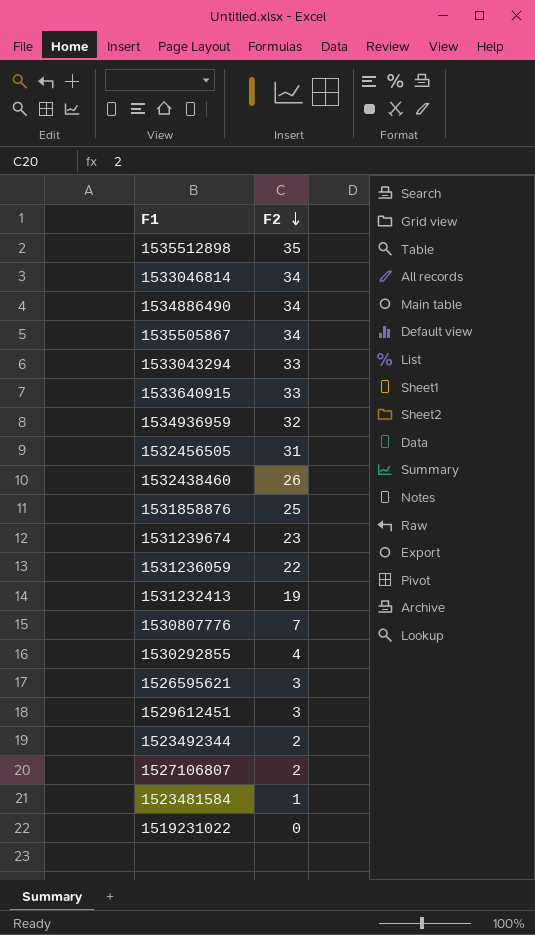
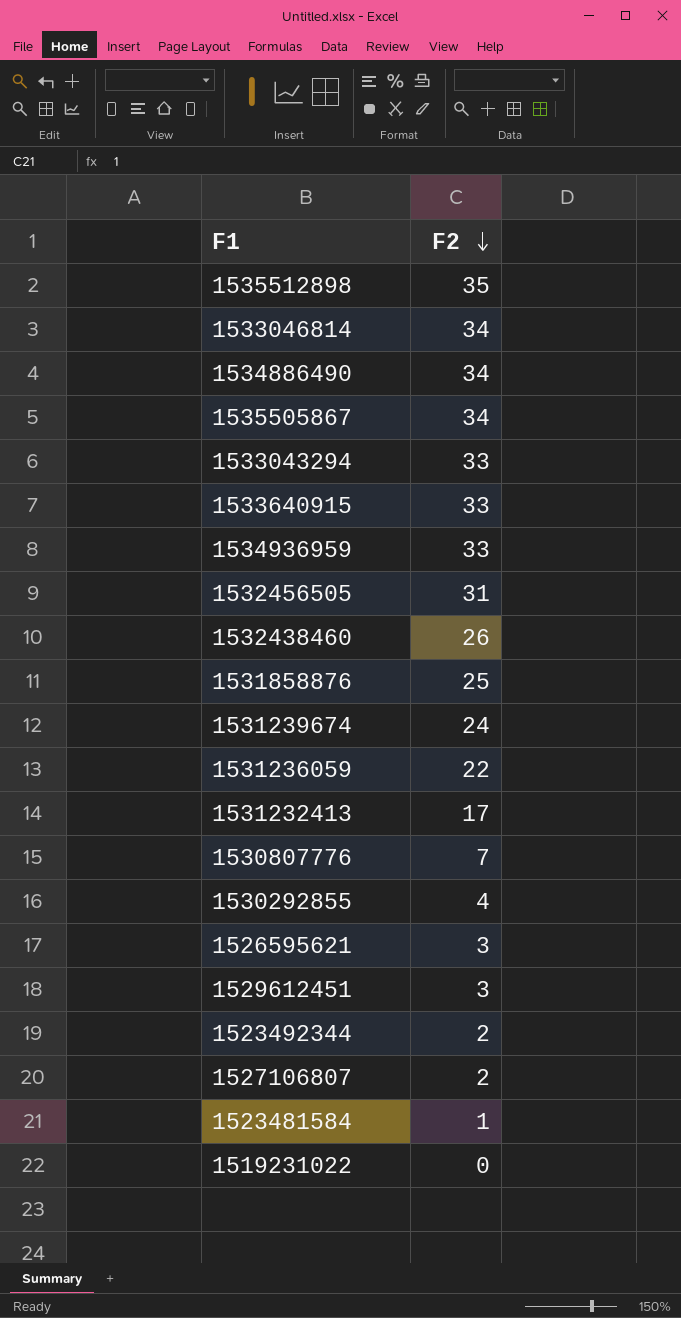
1534936959 | F2: 32 -> 33
1531239674 | F2: 23 -> 24
1531232413 | F2: 19 -> 17

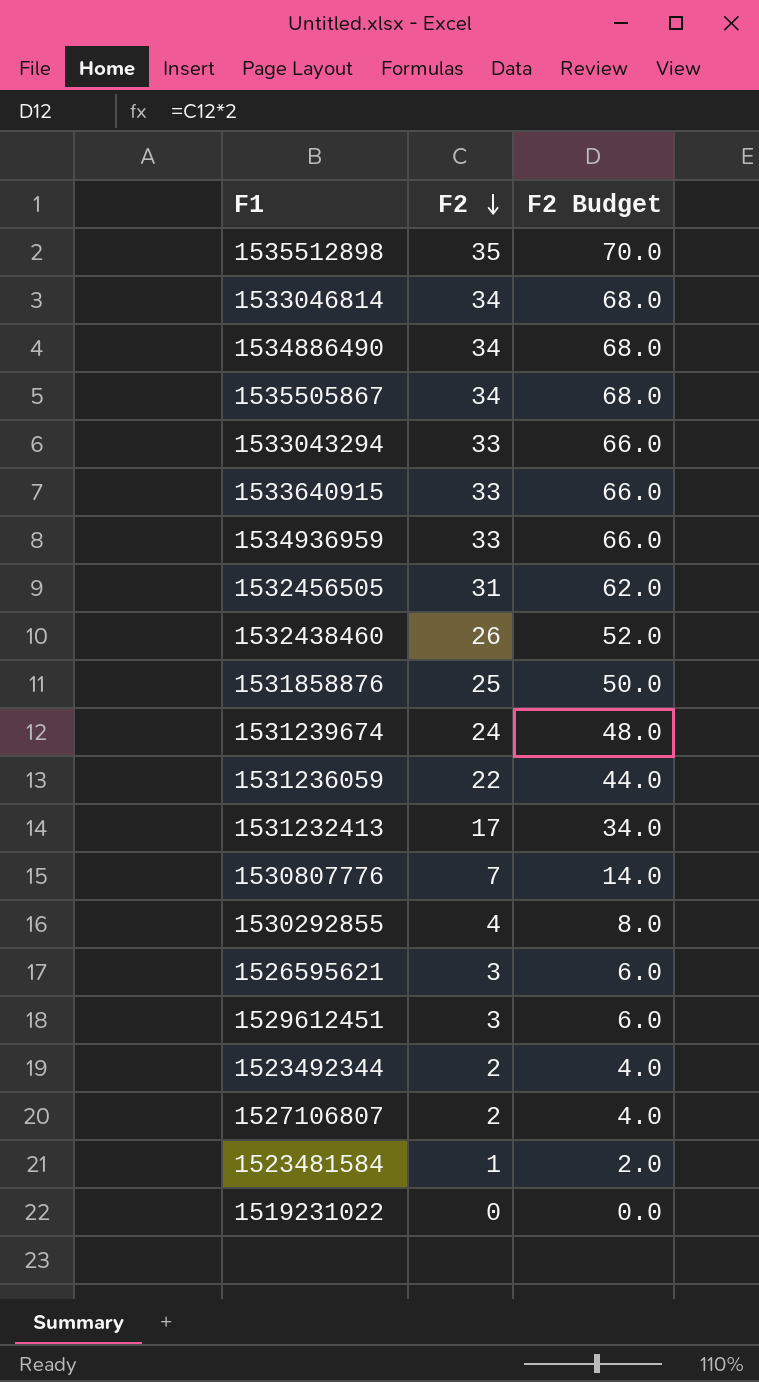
column F2 Budget | formula: none -> [F2] * 2

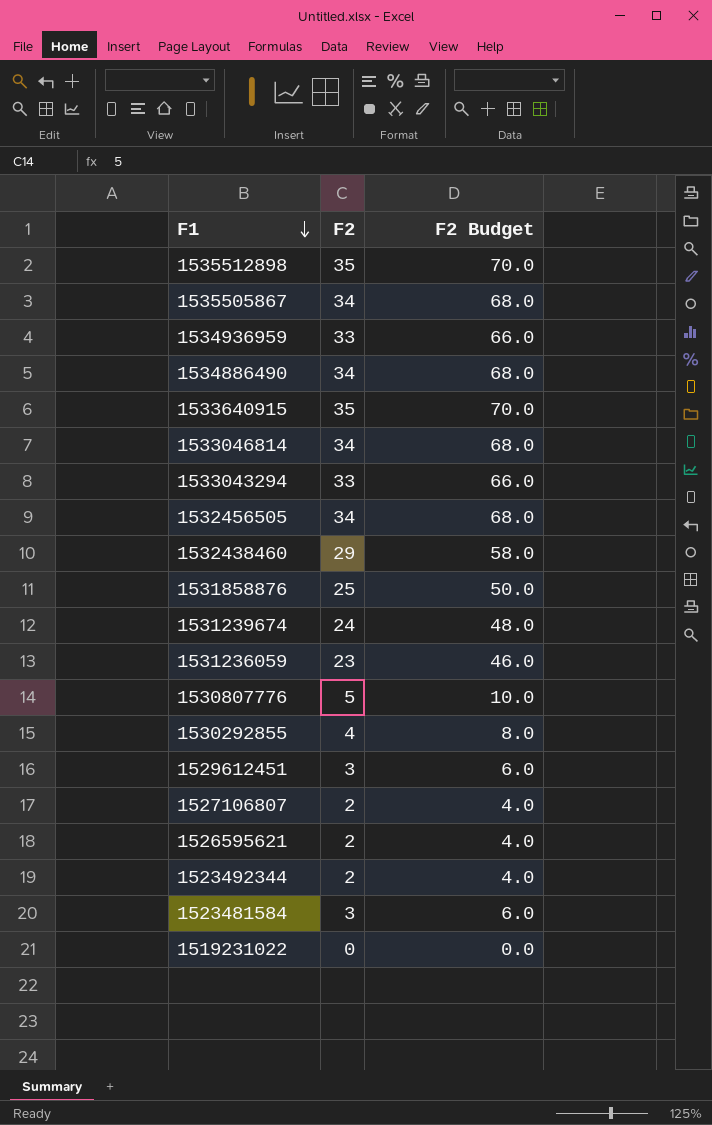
row order: F2 descending -> F1 descending
row 1531232413: 17 | 34.0 -> none
1533640915 | F2: 33 -> 35
1533640915 | F2 Budget: 66.0 -> 70.0
1532456505 | F2: 31 -> 34
1532456505 | F2 Budget: 62.0 -> 68.0
1532438460 | F2: 26 -> 29
1532438460 | F2 Budget: 52.0 -> 58.0
1531236059 | F2: 22 -> 23
1531236059 | F2 Budget: 44.0 -> 46.0
1530807776 | F2: 7 -> 5
1530807776 | F2 Budget: 14.0 -> 10.0
1526595621 | F2: 3 -> 2
1526595621 | F2 Budget: 6.0 -> 4.0
1523481584 | F2: 1 -> 3
1523481584 | F2 Budget: 2.0 -> 6.0

